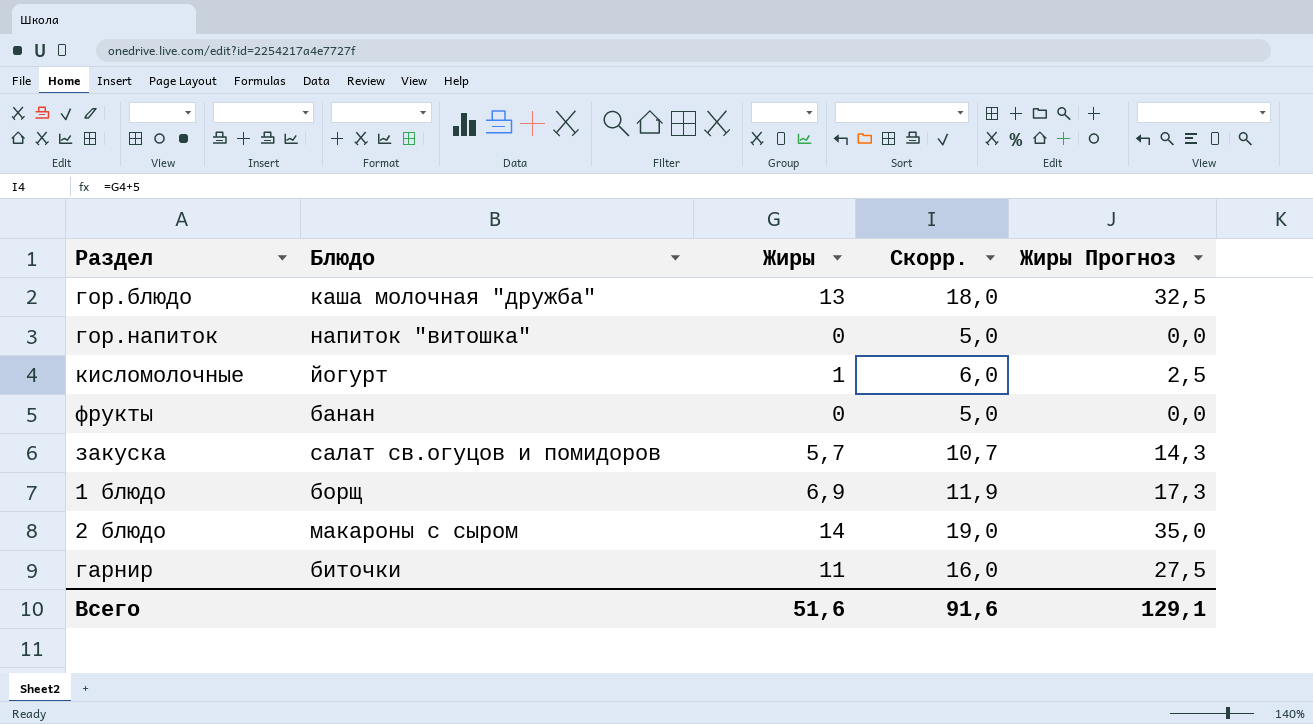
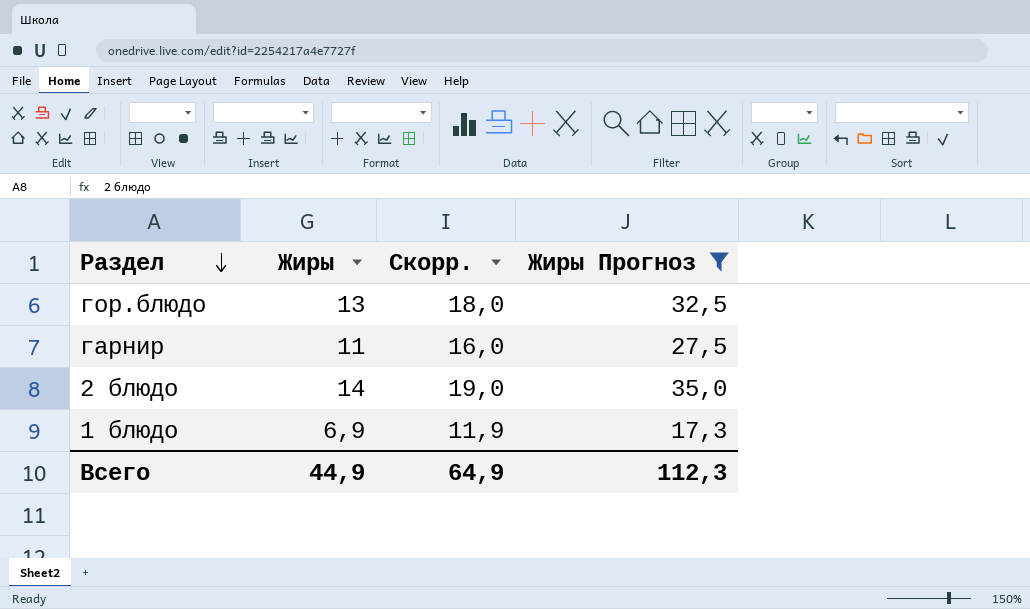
filter: none -> Жиры Прогноз >= 17,3
row order: none -> Раздел descending
column Блюдо | position: 2 -> none
Всего | Жиры: 51,6 -> 44,9
Всего | Скорр.: 91,6 -> 64,9
Всего | Жиры Прогноз: 129,1 -> 112,3

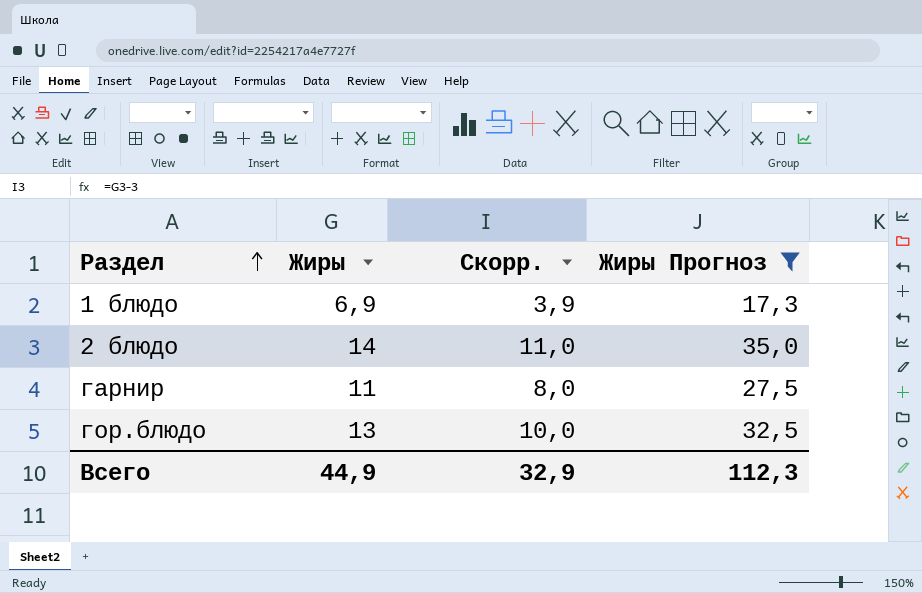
row order: Раздел descending -> Раздел ascending
column Скорр. | formula: [Жиры] + 5 -> [Жиры] - 3
Всего | Скорр.: 64,9 -> 32,9

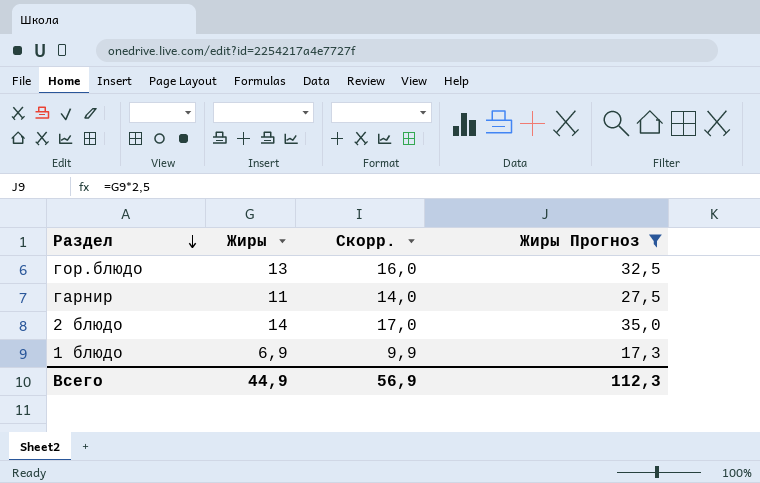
row order: Раздел ascending -> Раздел descending
column Скорр. | formula: [Жиры] - 3 -> [Жиры] + 3
Всего | Скорр.: 32,9 -> 56,9

